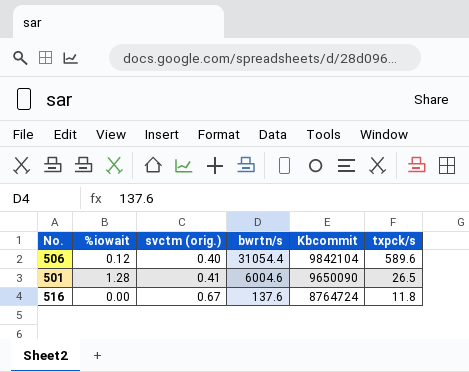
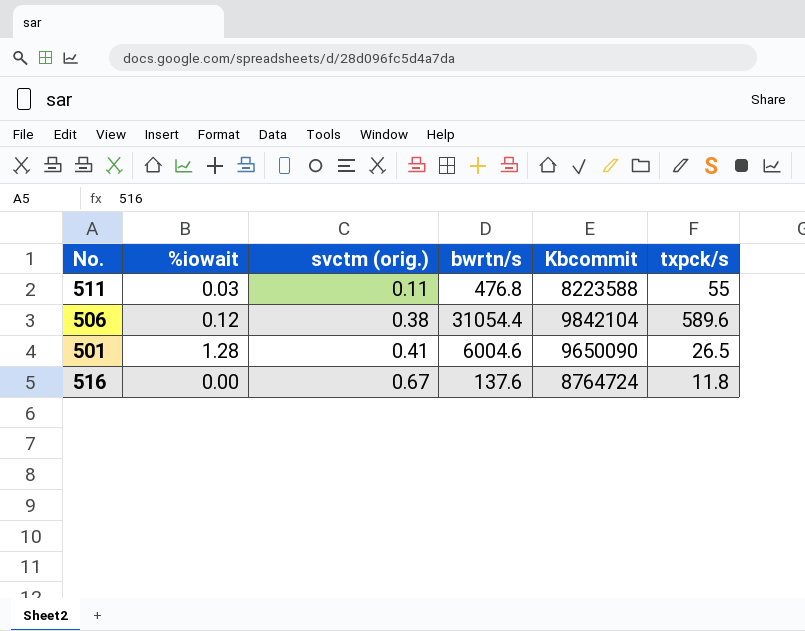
row 511: none -> 0.03 | 0.11 | 476.8 | 8223588 | 55
506 | svctm (orig.): 0.40 -> 0.38

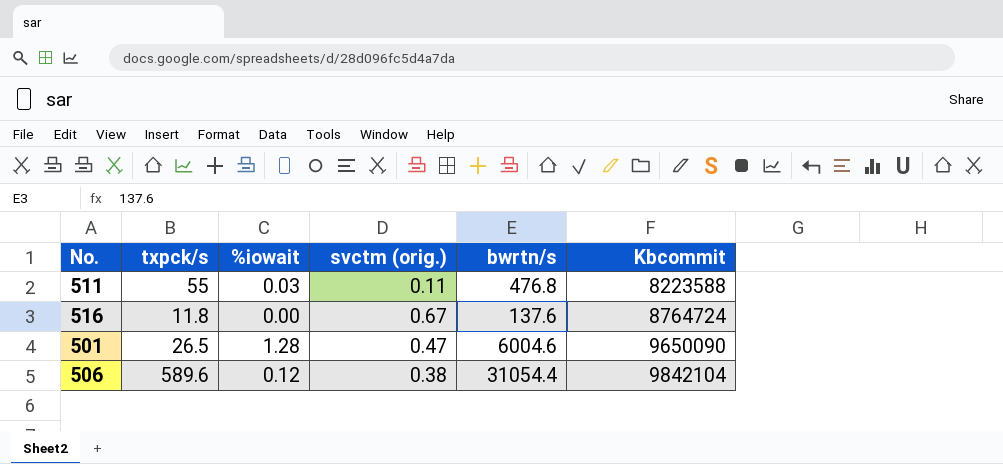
row order: svctm (orig.) ascending -> Kbcommit ascending
column txpck/s | position: 6 -> 2
501 | svctm (orig.): 0.41 -> 0.47

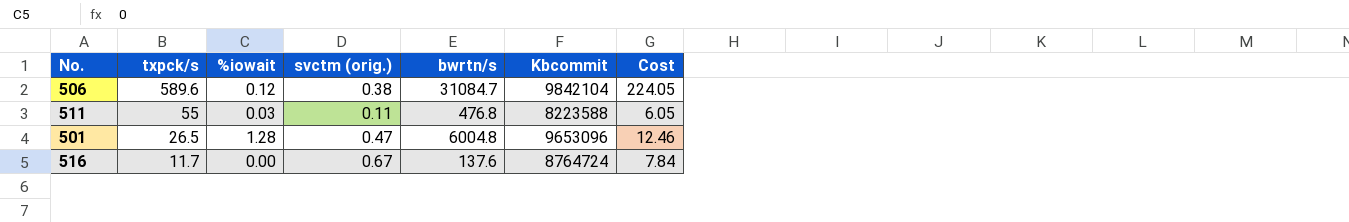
row order: Kbcommit ascending -> txpck/s descending
column Cost | formula: none -> [txpck/s] * [svctm (orig.)]
506 | bwrtn/s: 31054.4 -> 31084.7
501 | bwrtn/s: 6004.6 -> 6004.8
501 | Kbcommit: 9650090 -> 9653096
516 | txpck/s: 11.8 -> 11.7

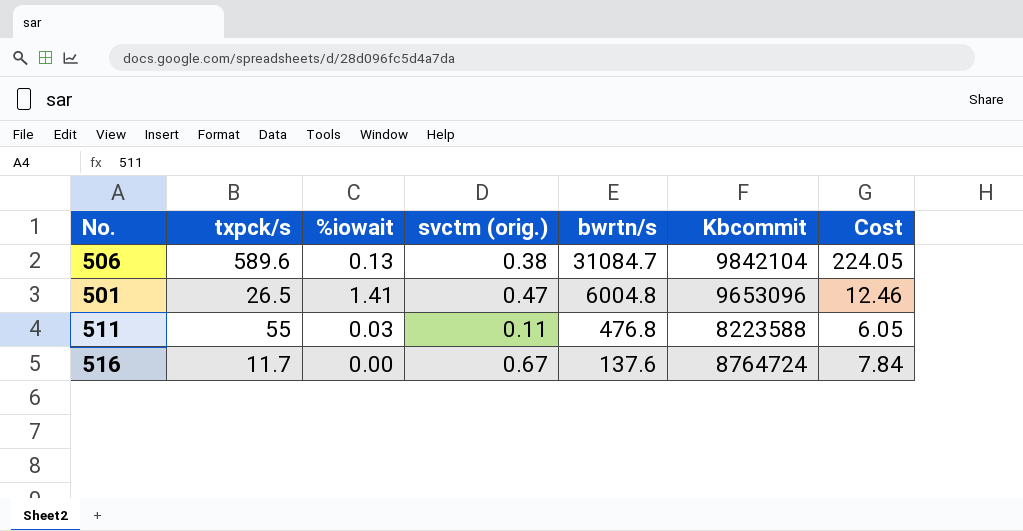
row order: txpck/s descending -> bwrtn/s descending
506 | %iowait: 0.12 -> 0.13
501 | %iowait: 1.28 -> 1.41

